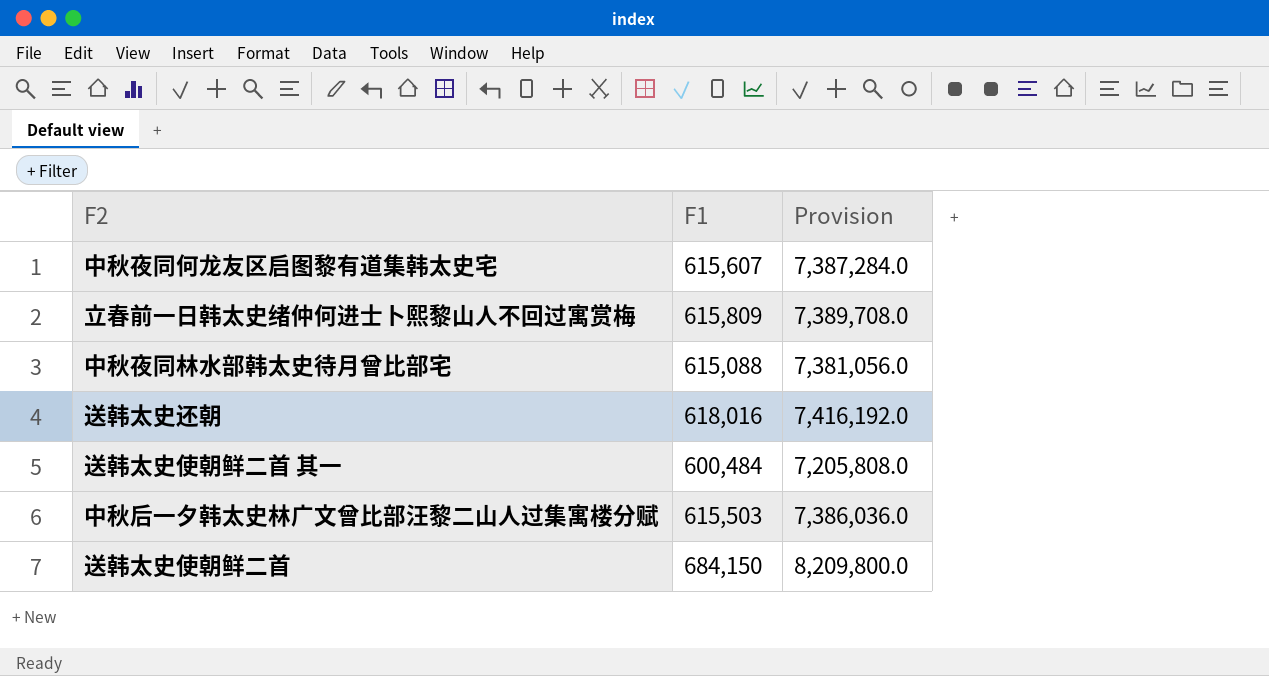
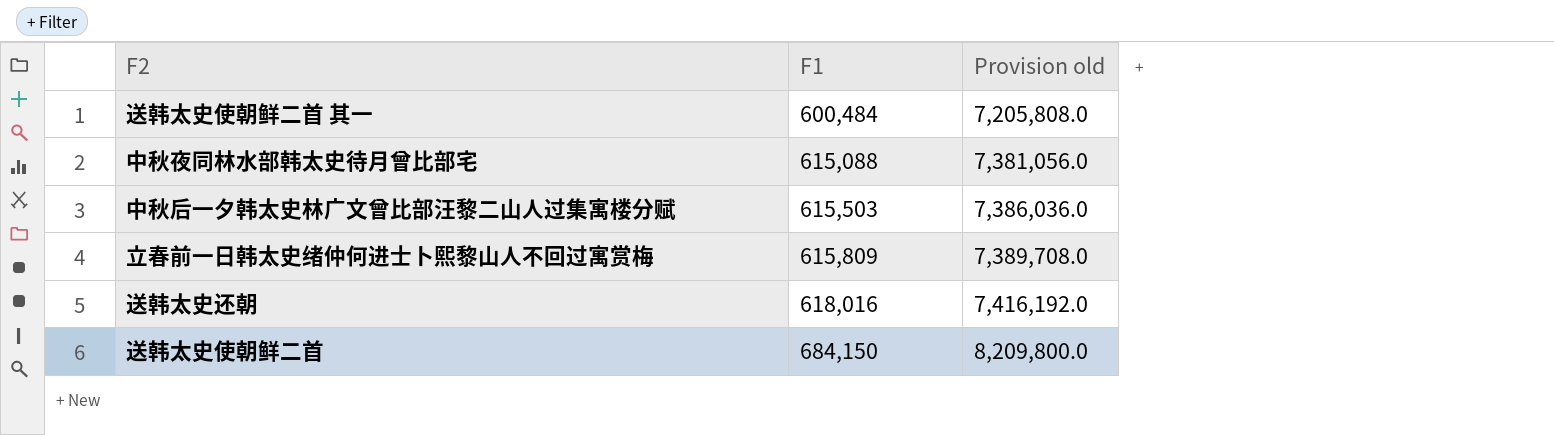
row order: none -> F1 ascending
column name: Provision -> Provision old
row 中秋夜同何龙友区启图黎有道集韩太史宅: 615,607 | 7,387,284.0 -> none

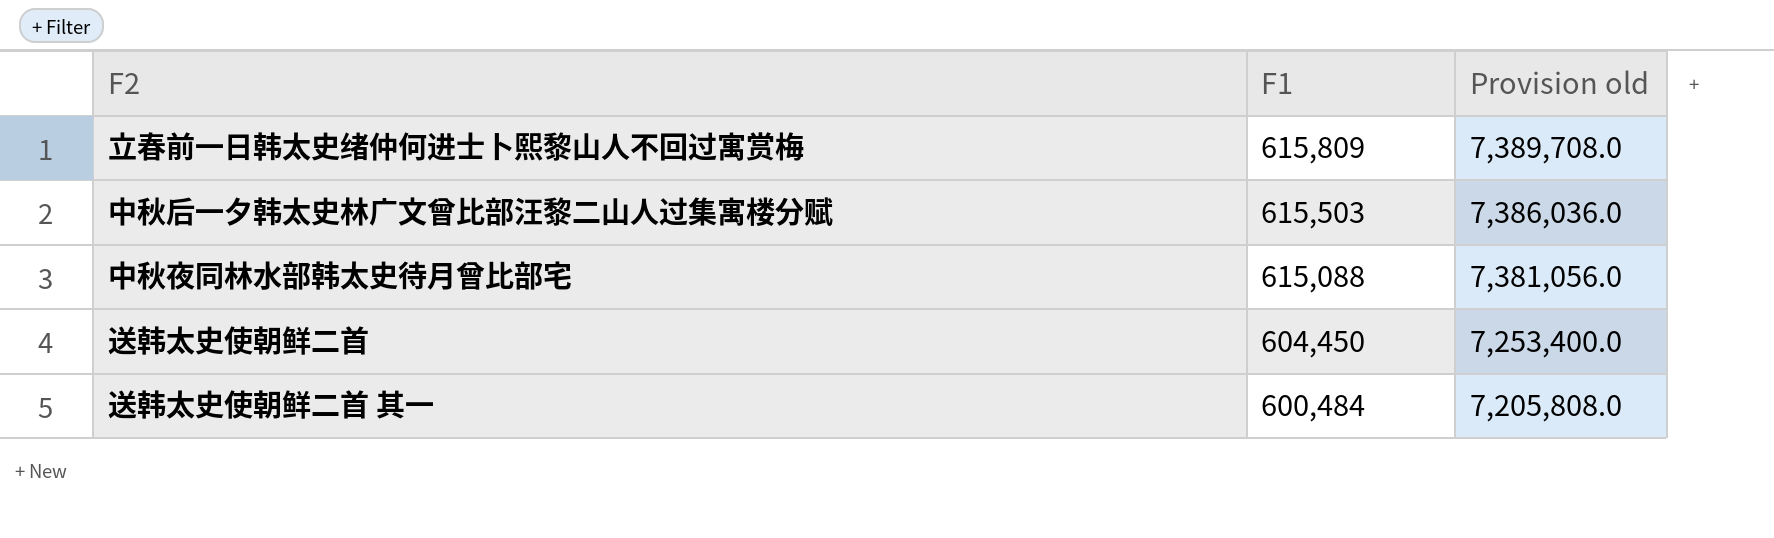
row order: F1 ascending -> F1 descending
row 送韩太史还朝: 618,016 | 7,416,192.0 -> none
送韩太史使朝鲜二首 | F1: 684,150 -> 604,450
送韩太史使朝鲜二首 | Provision old: 8,209,800.0 -> 7,253,400.0

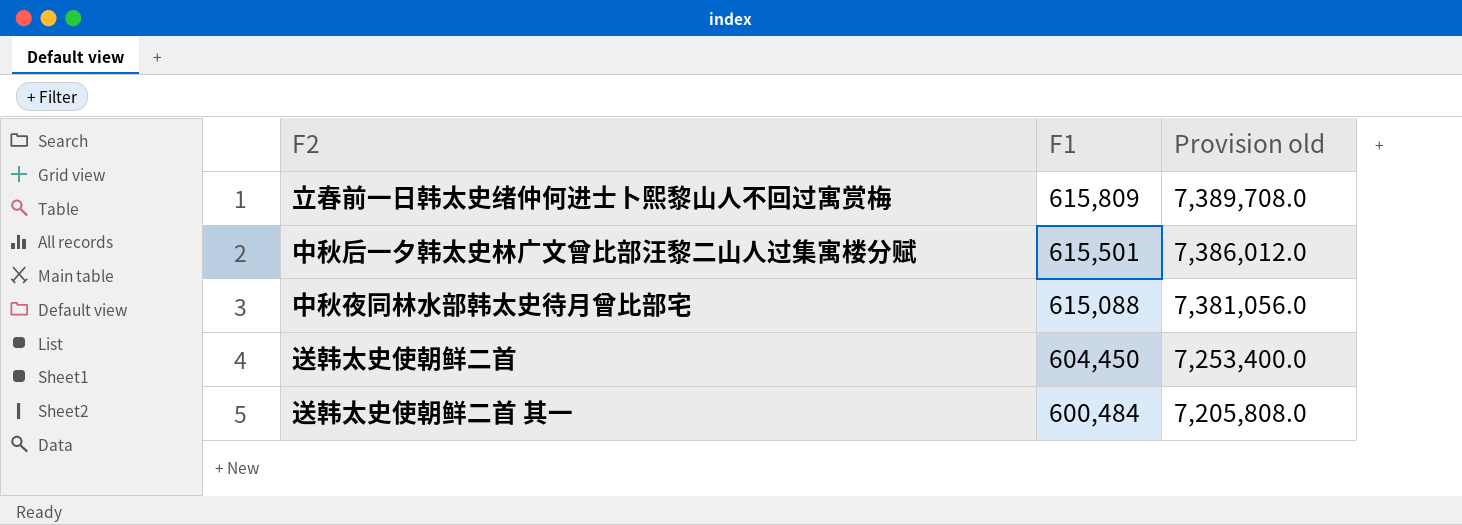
中秋后一夕韩太史林广文曾比部汪黎二山人过集寓楼分赋 | F1: 615,503 -> 615,501
中秋后一夕韩太史林广文曾比部汪黎二山人过集寓楼分赋 | Provision old: 7,386,036.0 -> 7,386,012.0

